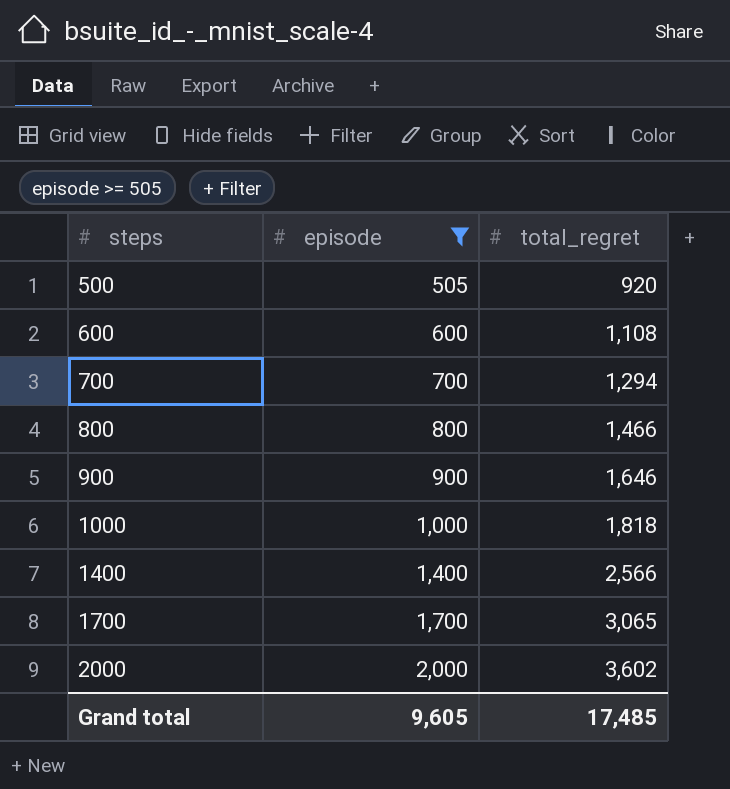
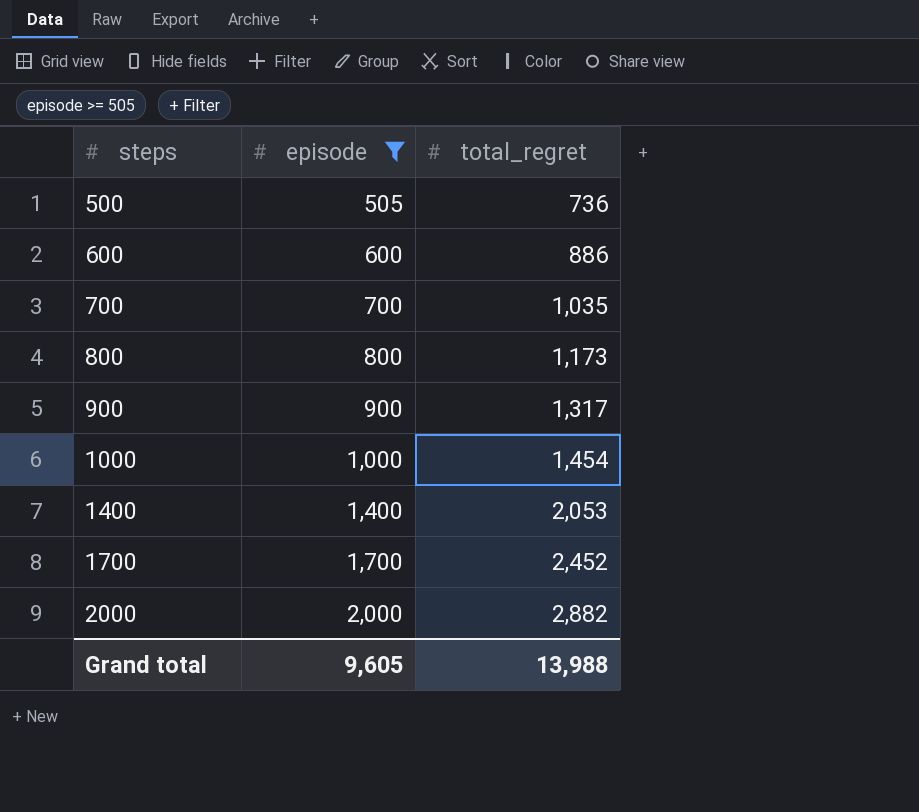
500 | total_regret: 920 -> 736
600 | total_regret: 1,108 -> 886
700 | total_regret: 1,294 -> 1,035
800 | total_regret: 1,466 -> 1,173
900 | total_regret: 1,646 -> 1,317
1000 | total_regret: 1,818 -> 1,454
1400 | total_regret: 2,566 -> 2,053
1700 | total_regret: 3,065 -> 2,452
2000 | total_regret: 3,602 -> 2,882
Grand total | total_regret: 17,485 -> 13,988

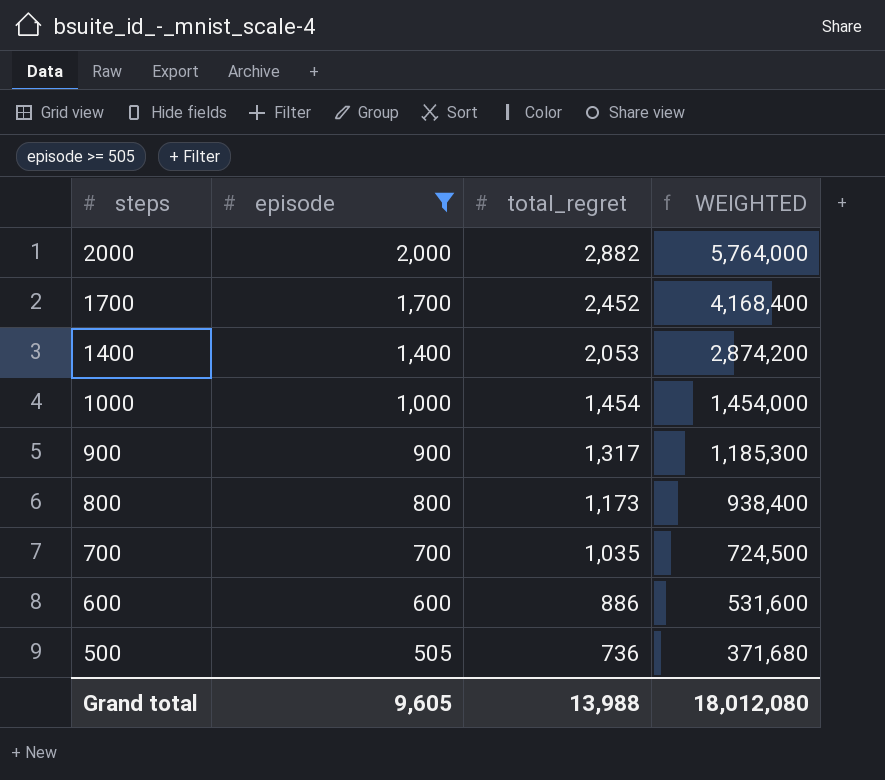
row order: steps ascending -> steps descending
column WEIGHTED | formula: none -> [episode] * [total_regret]

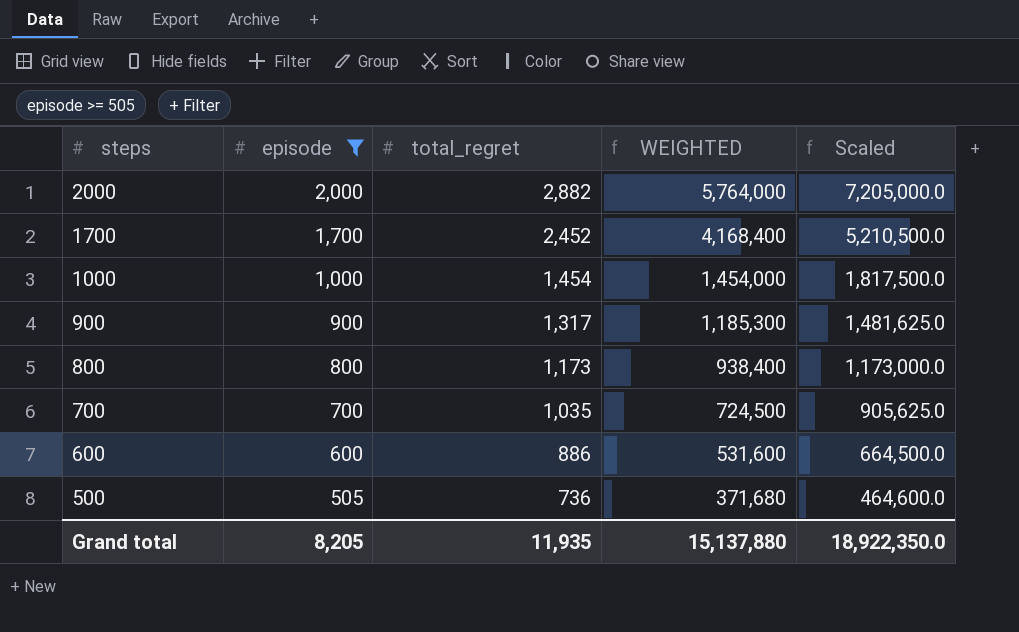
column Scaled | formula: none -> [WEIGHTED] * 1.25
row 1400: 1,400 | 2,053 | 2,874,200 -> none
Grand total | episode: 9,605 -> 8,205
Grand total | total_regret: 13,988 -> 11,935
Grand total | WEIGHTED: 18,012,080 -> 15,137,880

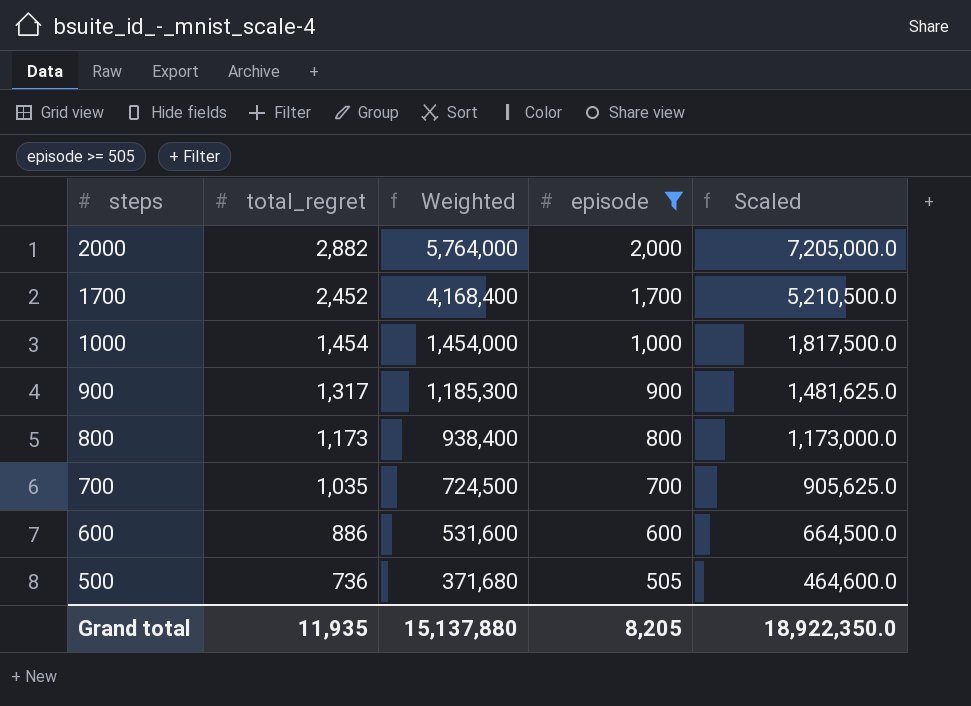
column name: WEIGHTED -> Weighted
column episode | position: 2 -> 4

